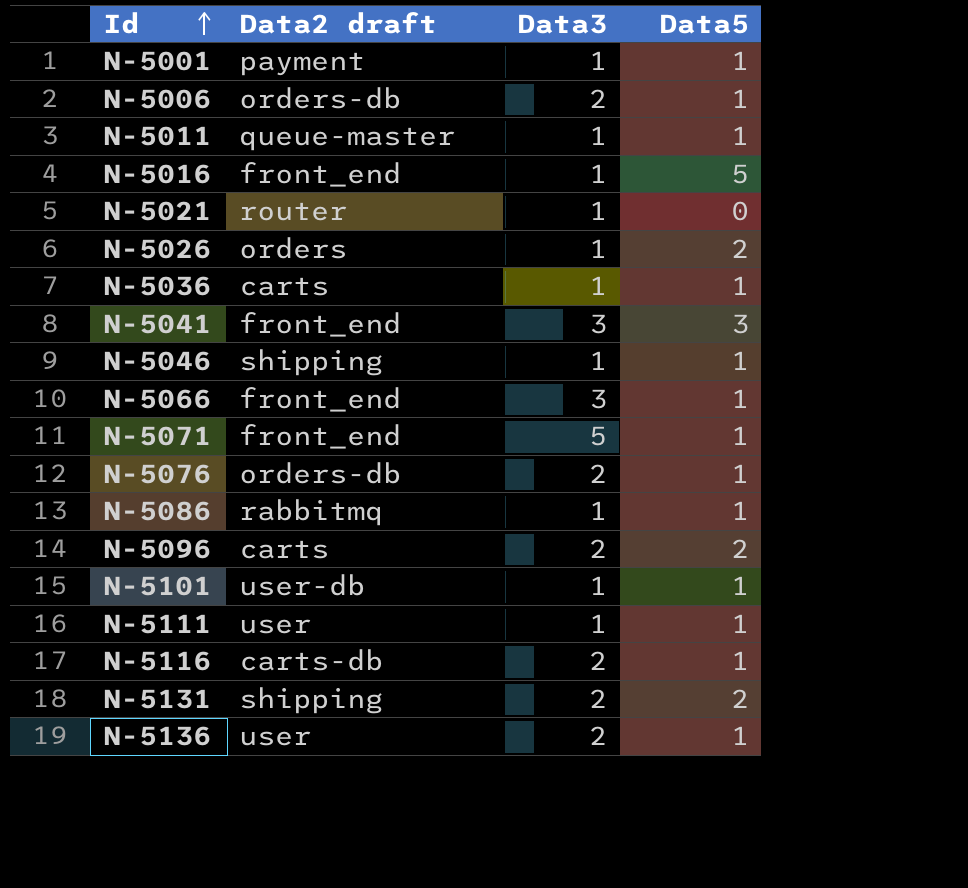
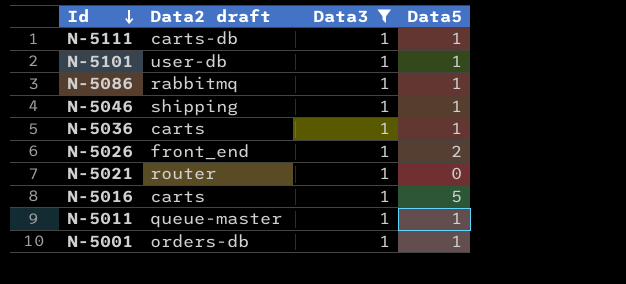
filter: none -> Data3 = 1
row order: Id ascending -> Id descending
N-5111 | Data2 draft: user -> carts-db
N-5026 | Data2 draft: orders -> front_end
N-5016 | Data2 draft: front_end -> carts
N-5001 | Data2 draft: payment -> orders-db

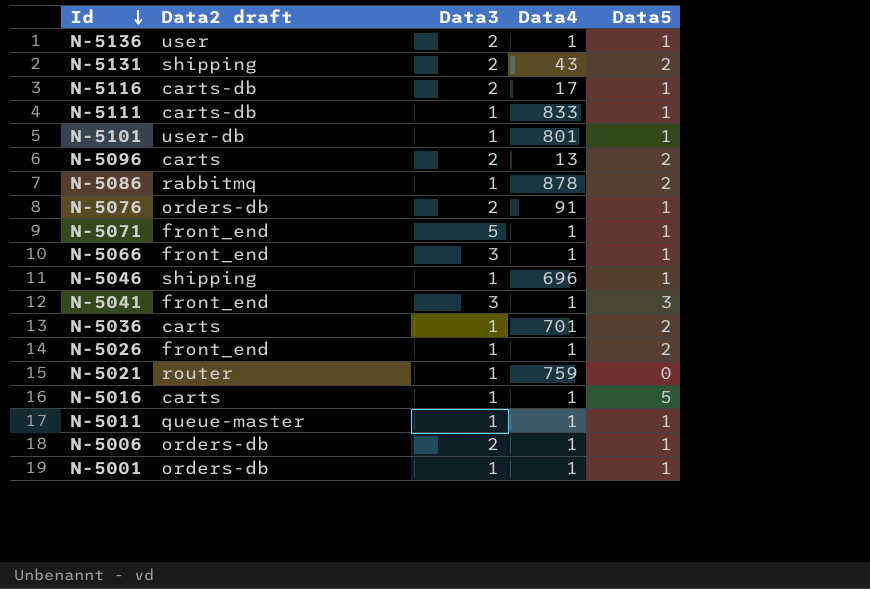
filter: Data3 = 1 -> none
column Data4 | position: none -> 4
N-5086 | Data5: 1 -> 2
N-5036 | Data5: 1 -> 2

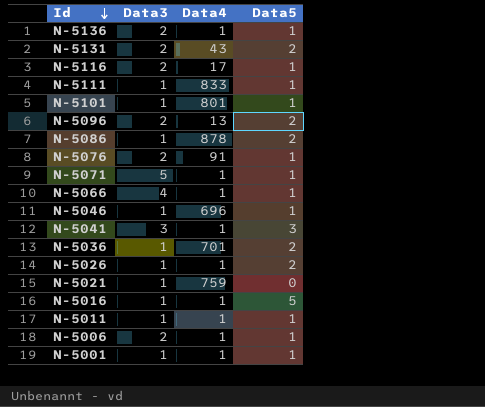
column Data2 draft | position: 2 -> none
N-5066 | Data3: 3 -> 4

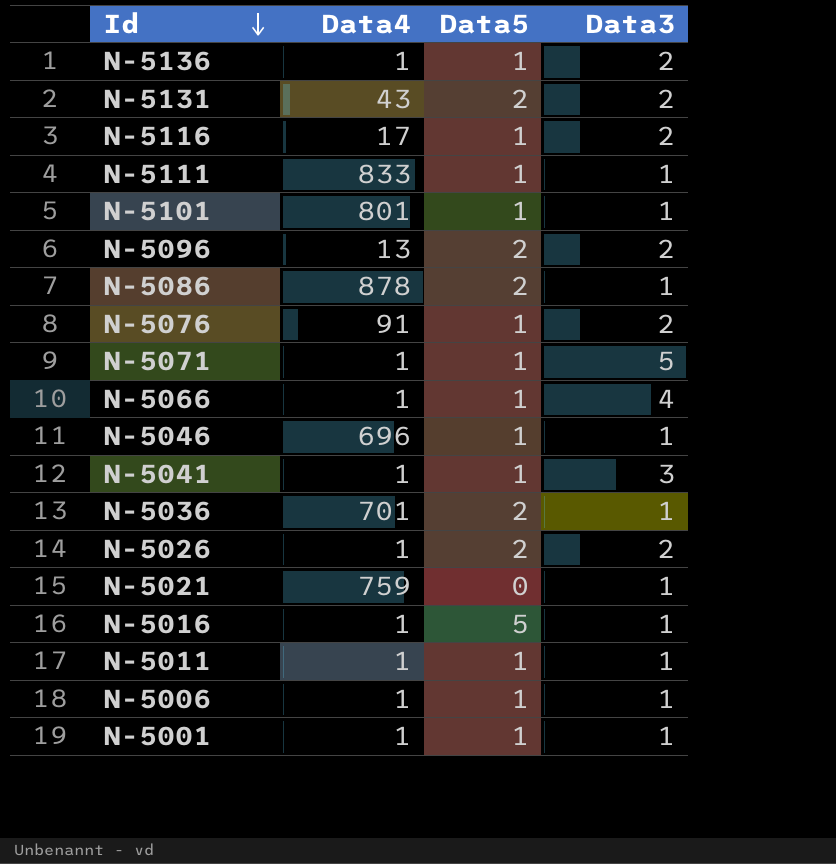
column Data3 | position: 2 -> 4
N-5041 | Data5: 3 -> 1
N-5026 | Data3: 1 -> 2
N-5006 | Data3: 2 -> 1

